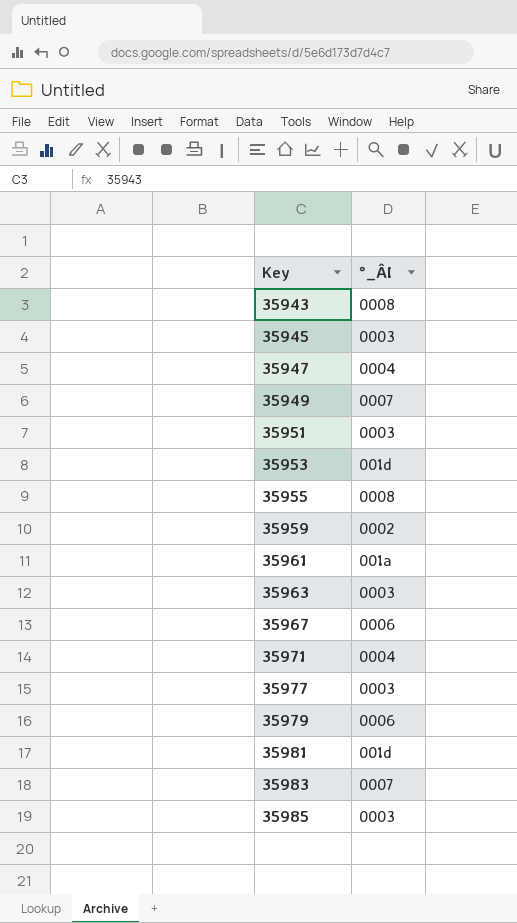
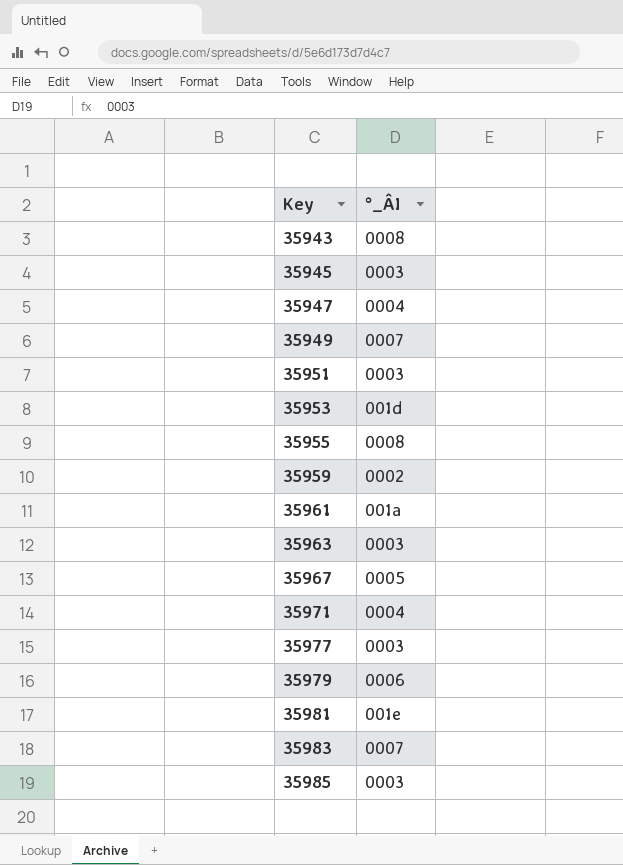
35967 | °_ÂI: 0006 -> 0005
35981 | °_ÂI: 001d -> 001e

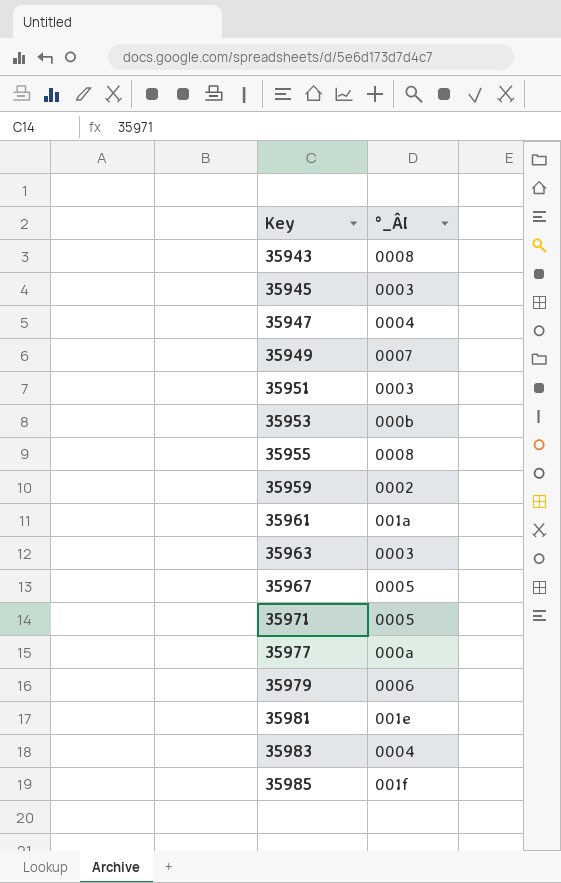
35953 | °_ÂI: 001d -> 000b
35971 | °_ÂI: 0004 -> 0005
35977 | °_ÂI: 0003 -> 000a
35983 | °_ÂI: 0007 -> 0004
35985 | °_ÂI: 0003 -> 001f

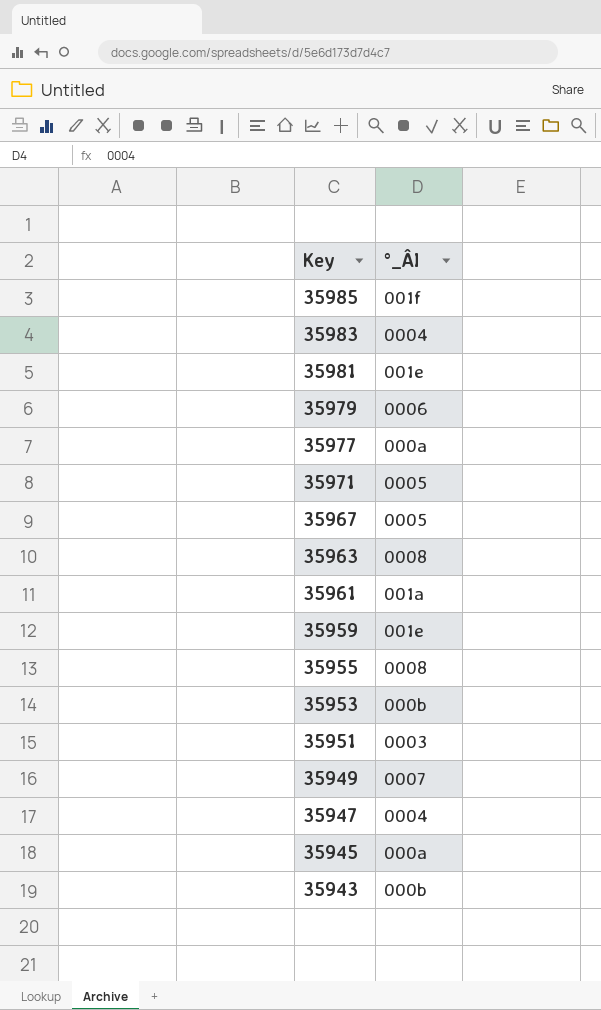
row order: Key ascending -> Key descending
35963 | °_ÂI: 0003 -> 0008
35959 | °_ÂI: 0002 -> 001e
35945 | °_ÂI: 0003 -> 000a
35943 | °_ÂI: 0008 -> 000b

